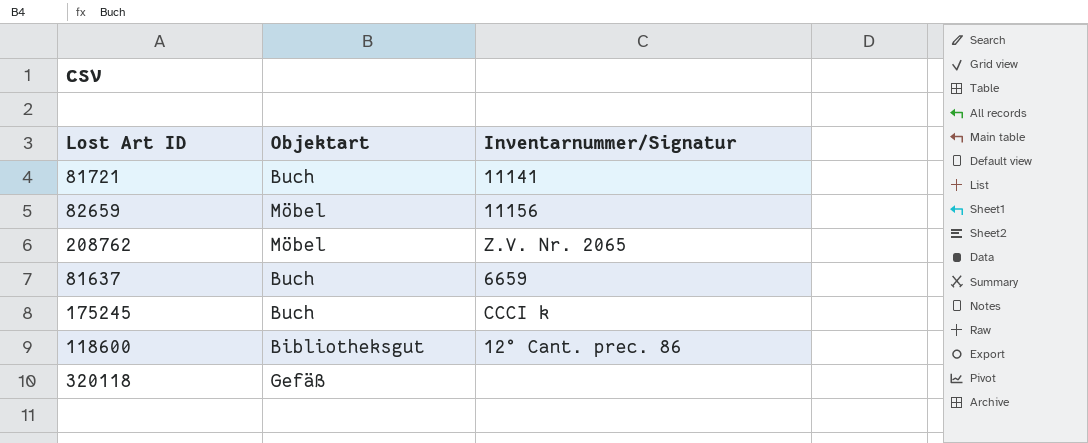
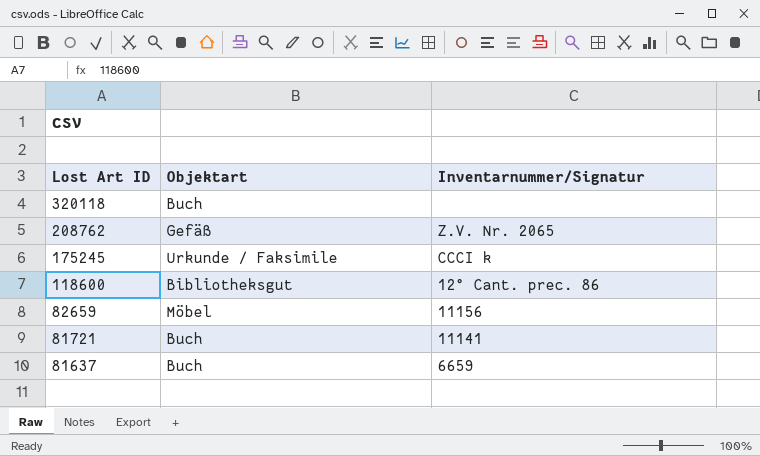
row order: none -> Lost Art ID descending
320118 | Objektart: Gefäß -> Buch
208762 | Objektart: Möbel -> Gefäß
175245 | Objektart: Buch -> Urkunde / Faksimile

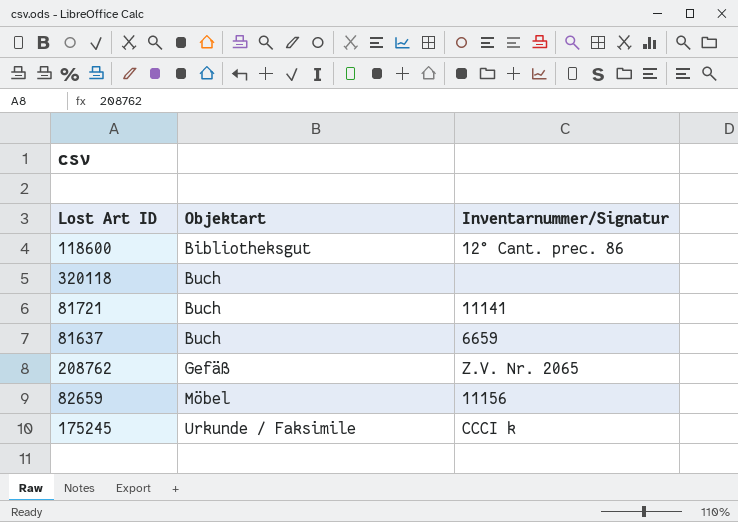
row order: Lost Art ID descending -> Objektart ascending

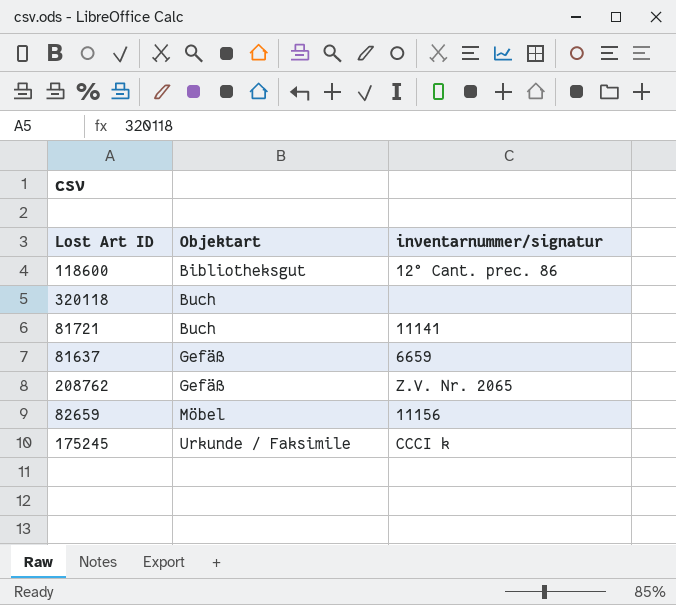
column name: Inventarnummer/Signatur -> inventarnummer/signatur
81637 | Objektart: Buch -> Gefäß

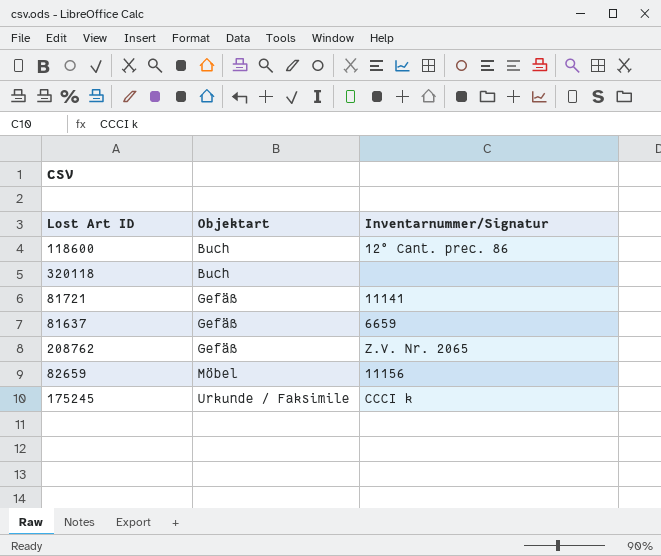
column name: inventarnummer/signatur -> Inventarnummer/Signatur
118600 | Objektart: Bibliotheksgut -> Buch
81721 | Objektart: Buch -> Gefäß

